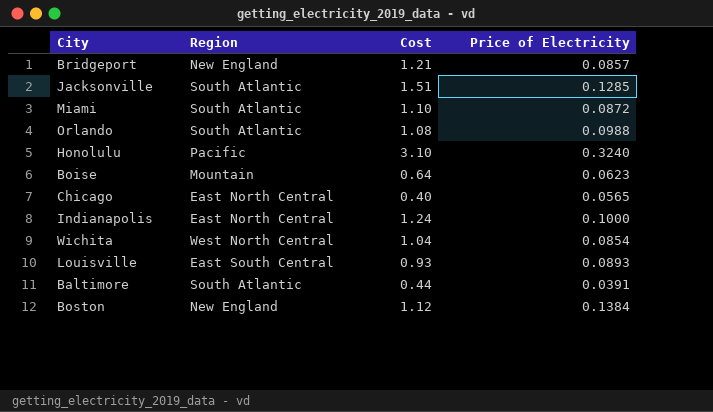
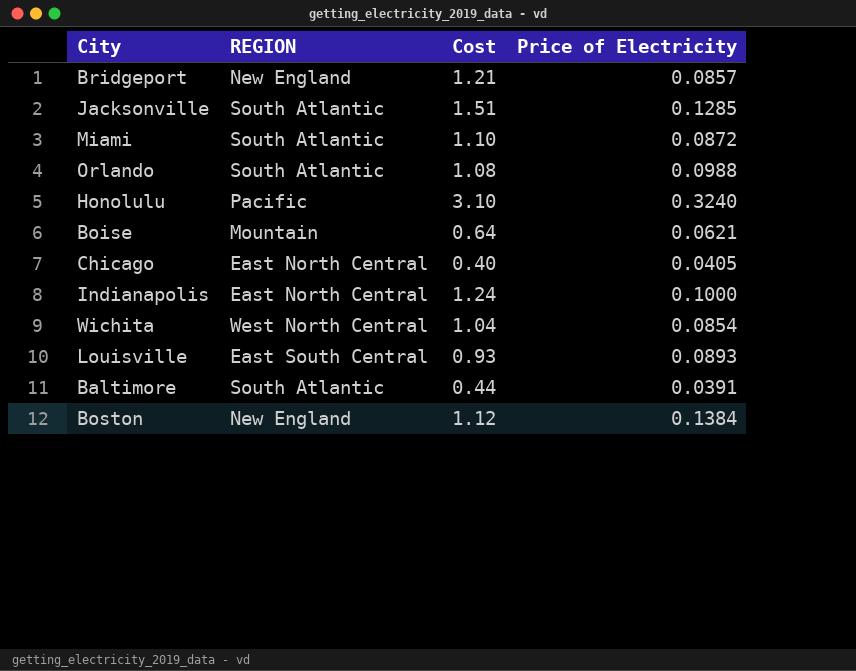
column name: Region -> REGION
Boise | Price of Electricity: 0.0623 -> 0.0621
Chicago | Price of Electricity: 0.0565 -> 0.0405

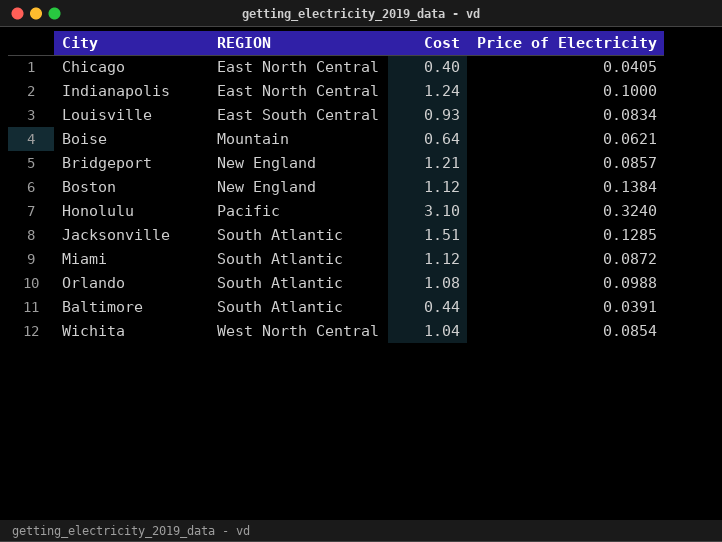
row order: none -> REGION ascending
Louisville | Price of Electricity: 0.0893 -> 0.0834
Miami | Cost: 1.10 -> 1.12

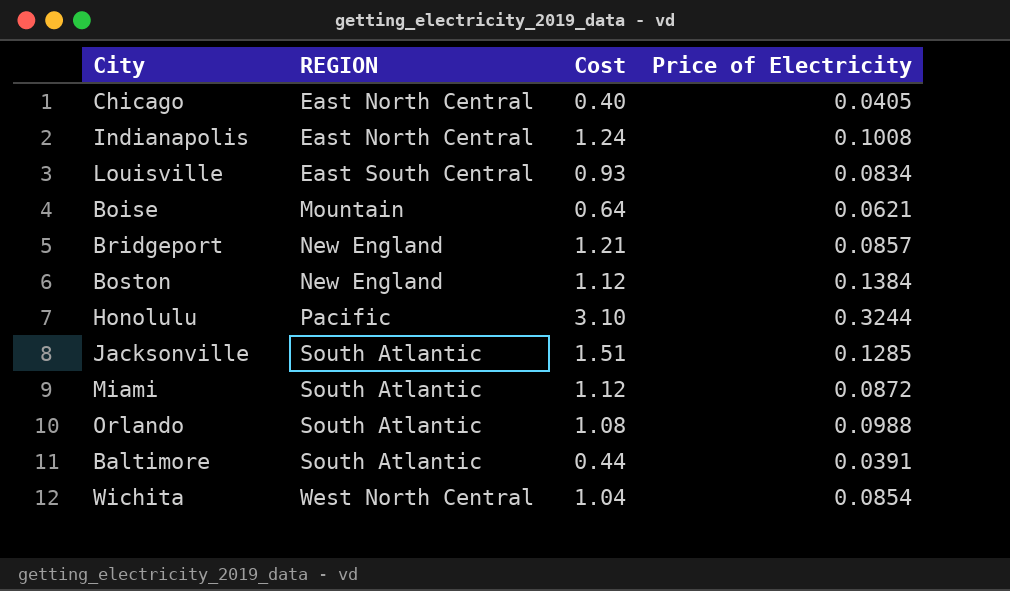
Indianapolis | Price of Electricity: 0.1000 -> 0.1008
Honolulu | Price of Electricity: 0.3240 -> 0.3244

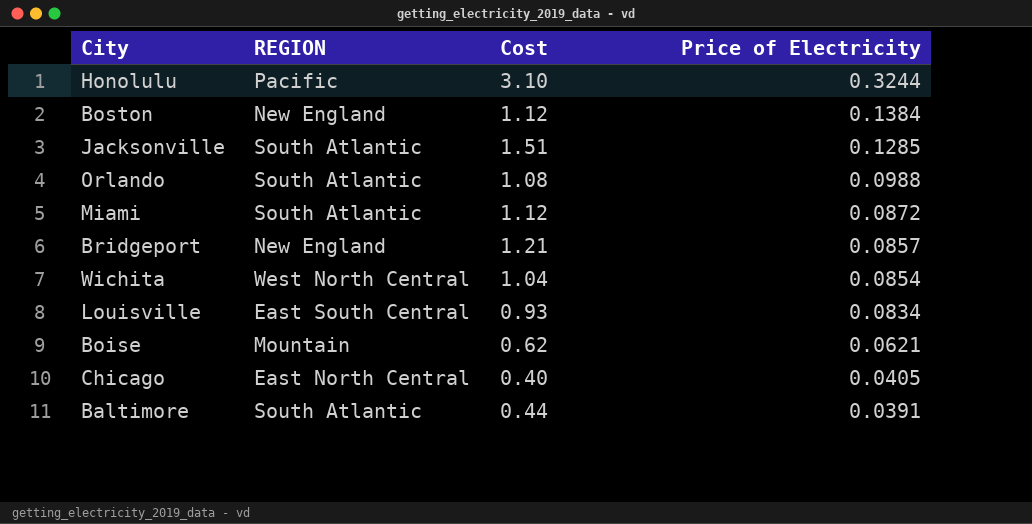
row order: REGION ascending -> Price of Electricity descending
row Indianapolis: East North Central | 1.24 | 0.1008 -> none
Boise | Cost: 0.64 -> 0.62

